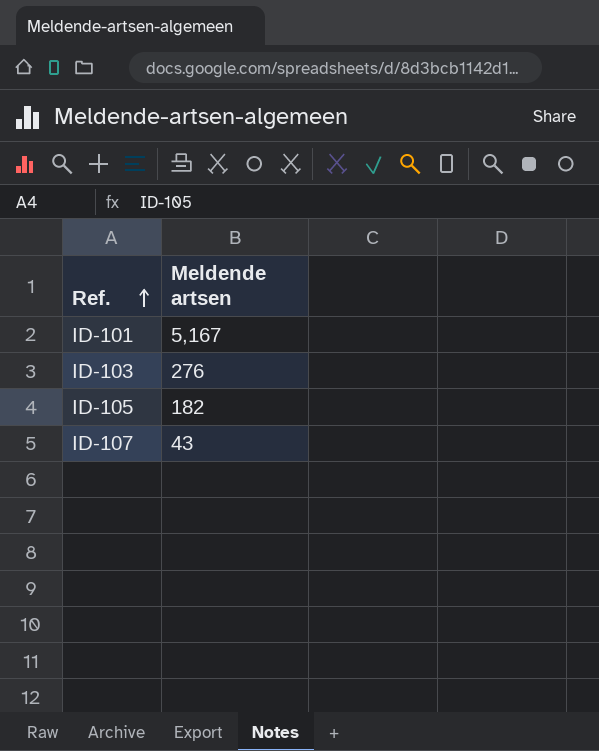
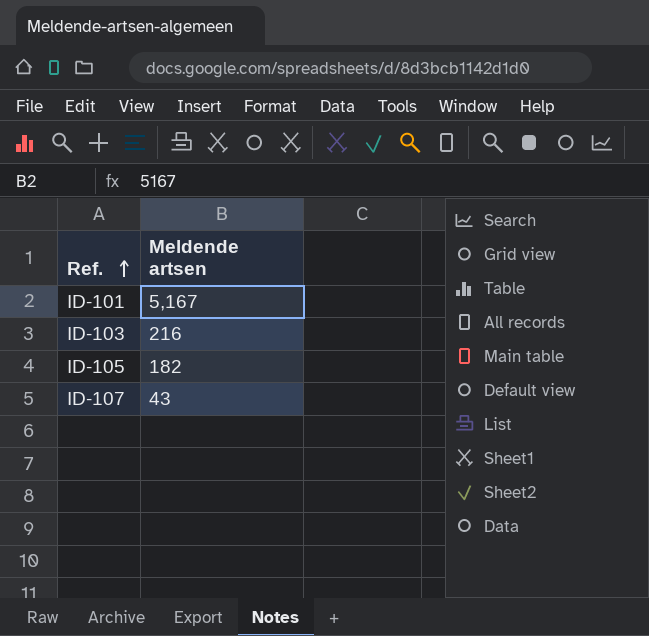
ID-103 | Meldende artsen: 276 -> 216

